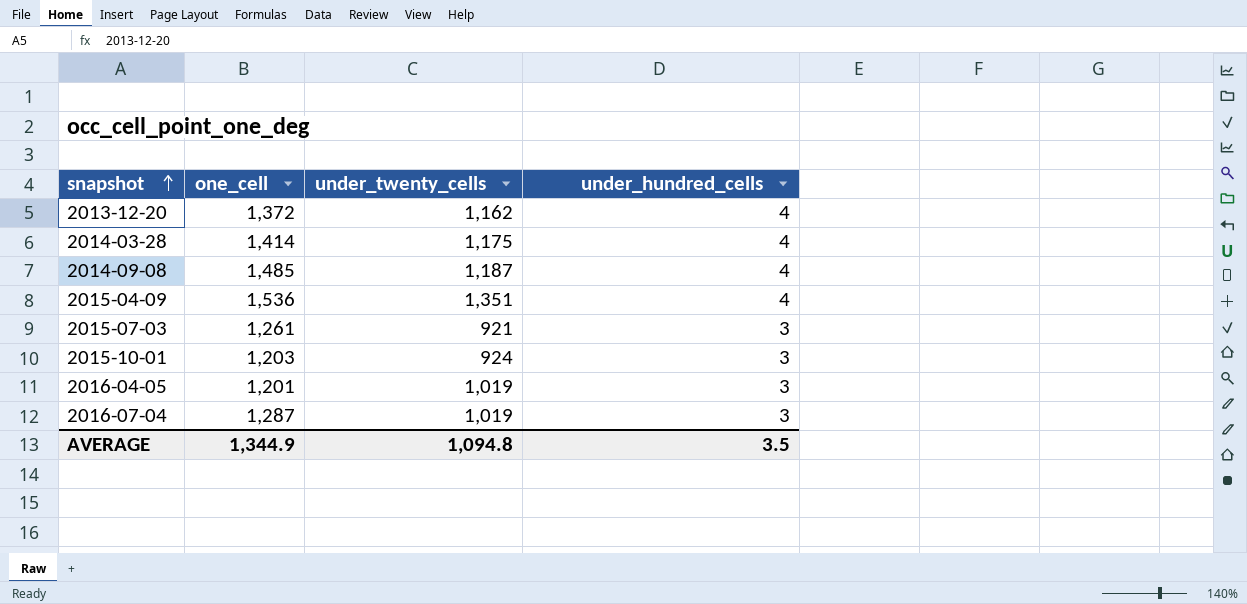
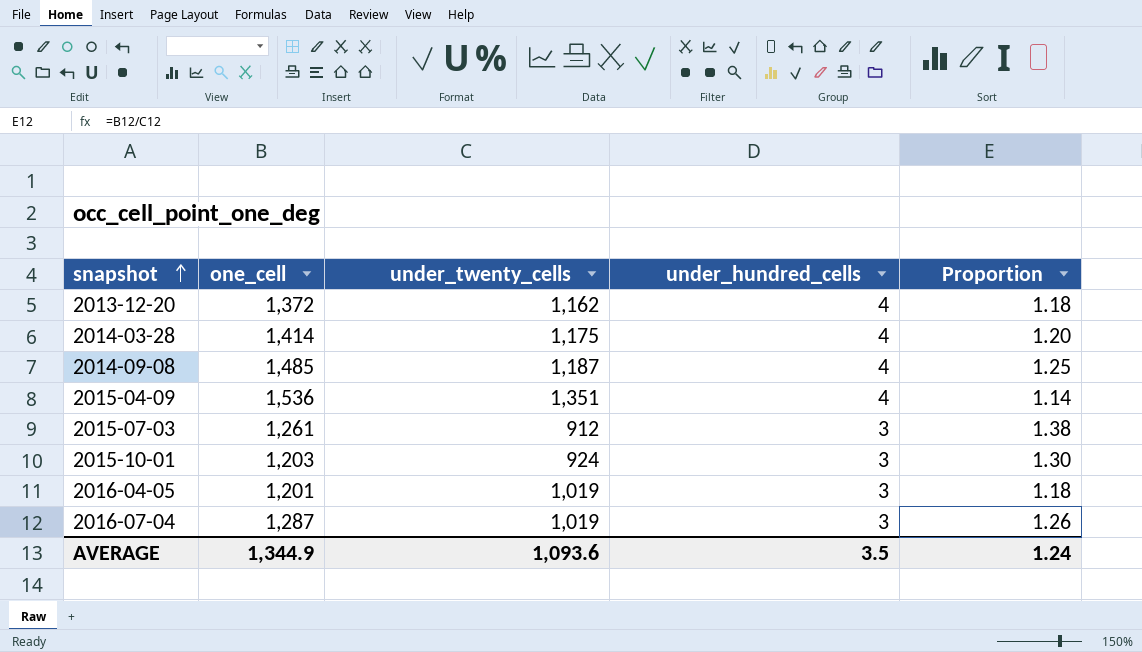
column Proportion | formula: none -> [one_cell] / [under_twenty_cells]
2015-07-03 | under_twenty_cells: 921 -> 912
AVERAGE | under_twenty_cells: 1,094.8 -> 1,093.6

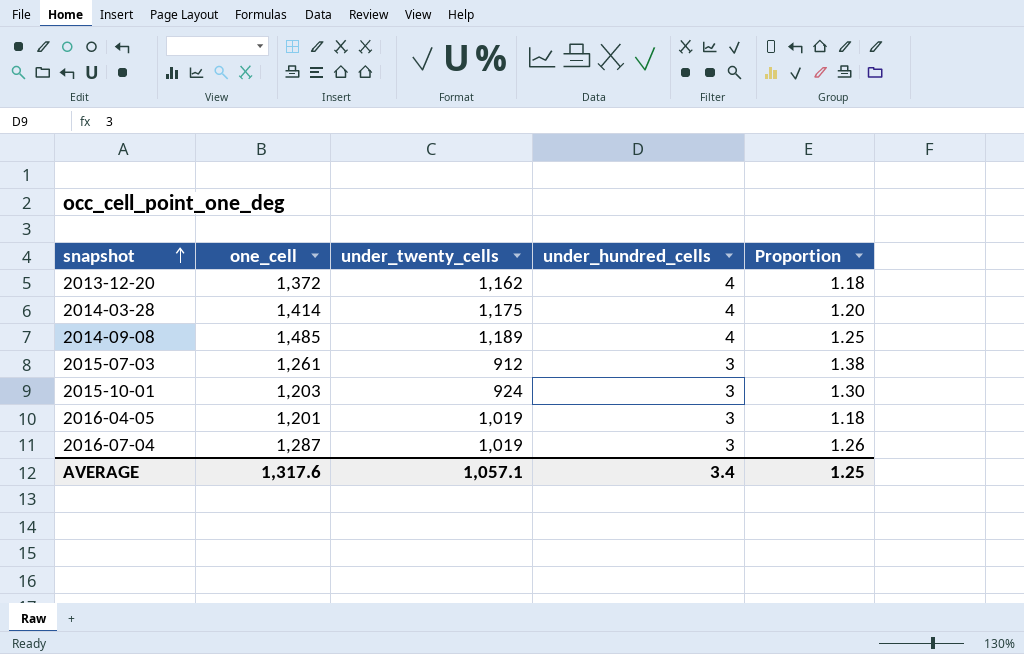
row 2015-04-09: 1,536 | 1,351 | 4 | 1.14 -> none
2014-09-08 | under_twenty_cells: 1,187 -> 1,189
AVERAGE | one_cell: 1,344.9 -> 1,317.6
AVERAGE | under_twenty_cells: 1,093.6 -> 1,057.1
AVERAGE | under_hundred_cells: 3.5 -> 3.4
AVERAGE | Proportion: 1.24 -> 1.25

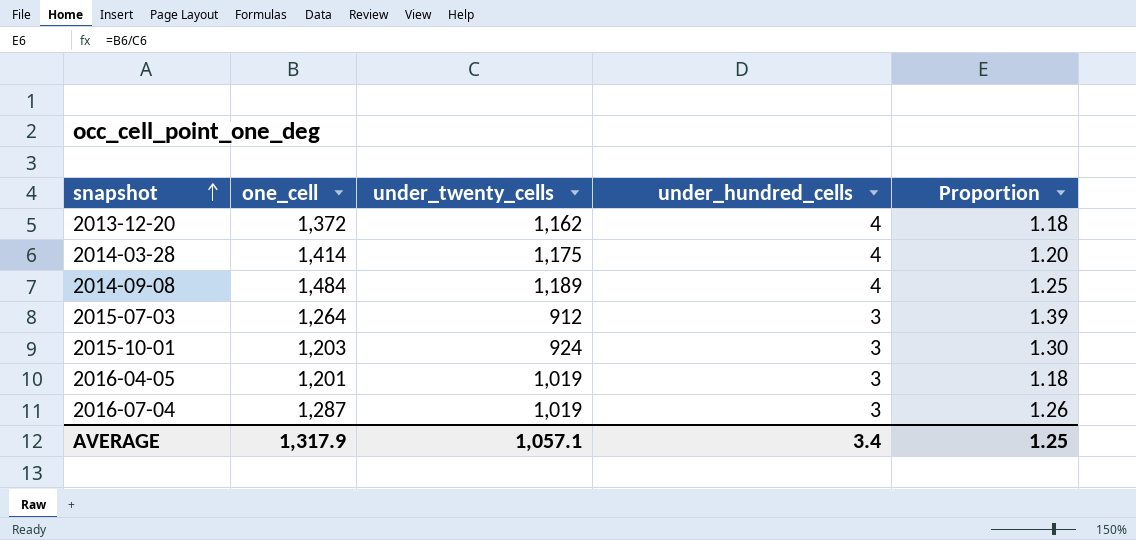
2014-09-08 | one_cell: 1,485 -> 1,484
2015-07-03 | one_cell: 1,261 -> 1,264
2015-07-03 | Proportion: 1.38 -> 1.39
AVERAGE | one_cell: 1,317.6 -> 1,317.9

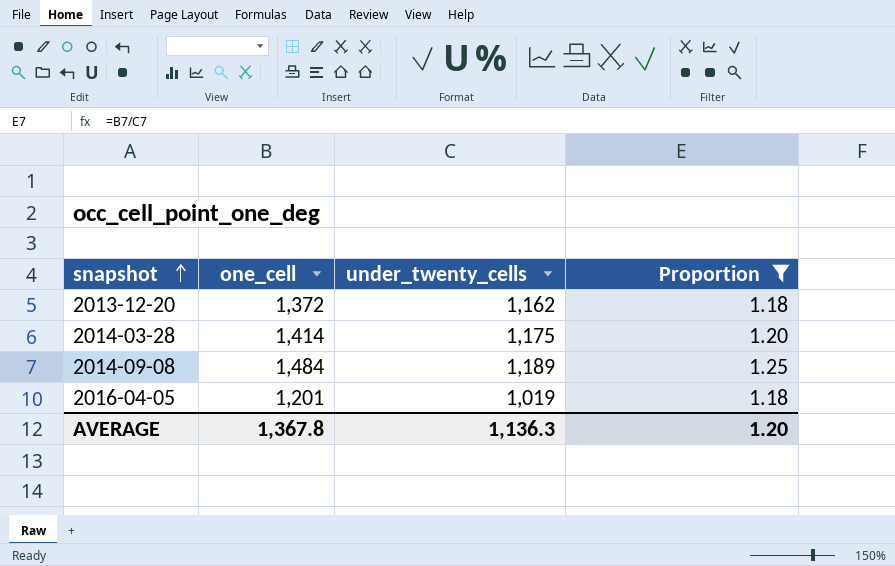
filter: none -> Proportion <= 1.25
column under_hundred_cells | position: 4 -> none
AVERAGE | one_cell: 1,317.9 -> 1,367.8
AVERAGE | under_twenty_cells: 1,057.1 -> 1,136.3
AVERAGE | Proportion: 1.25 -> 1.20

